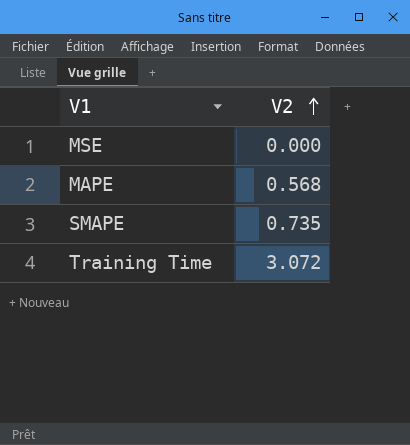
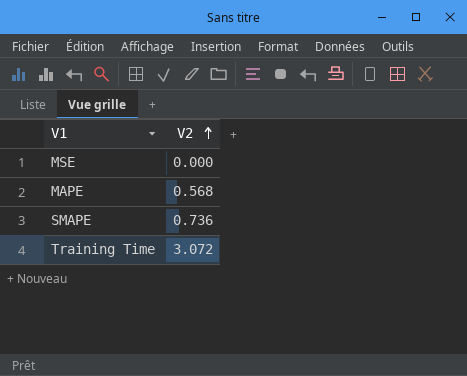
SMAPE | V2: 0.735 -> 0.736

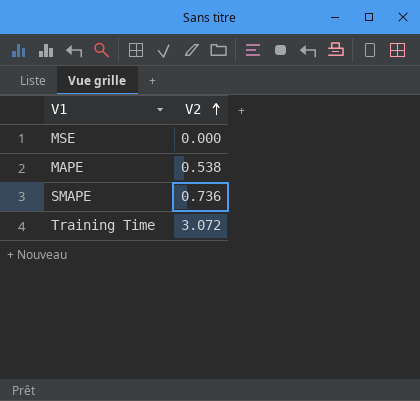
MAPE | V2: 0.568 -> 0.538

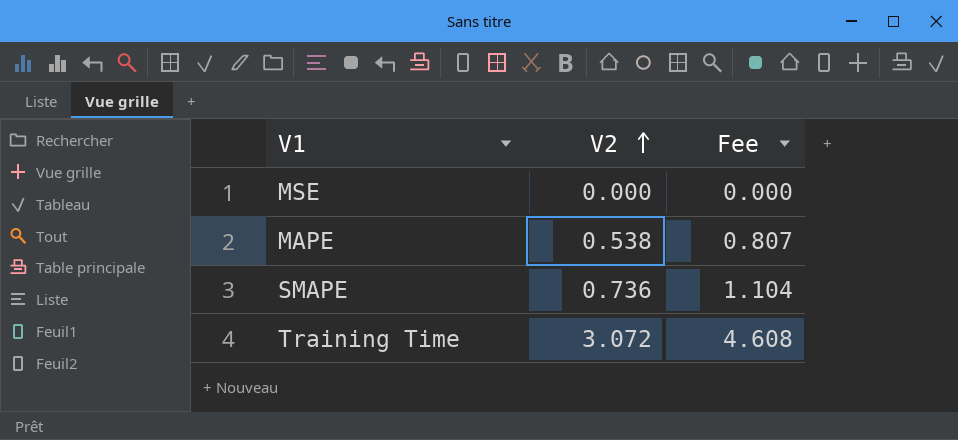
column Fee | formula: none -> [V2] * 1.5

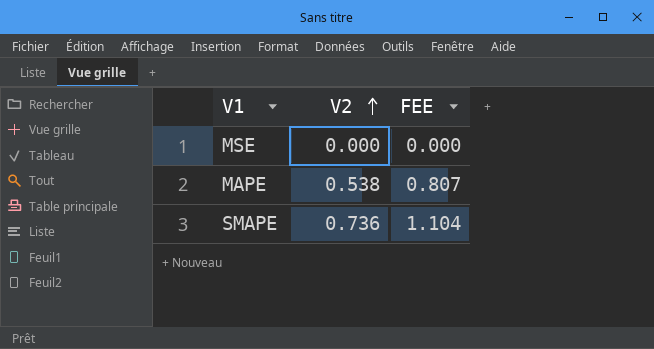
column name: Fee -> FEE
row Training Time: 3.072 | 4.608 -> none

